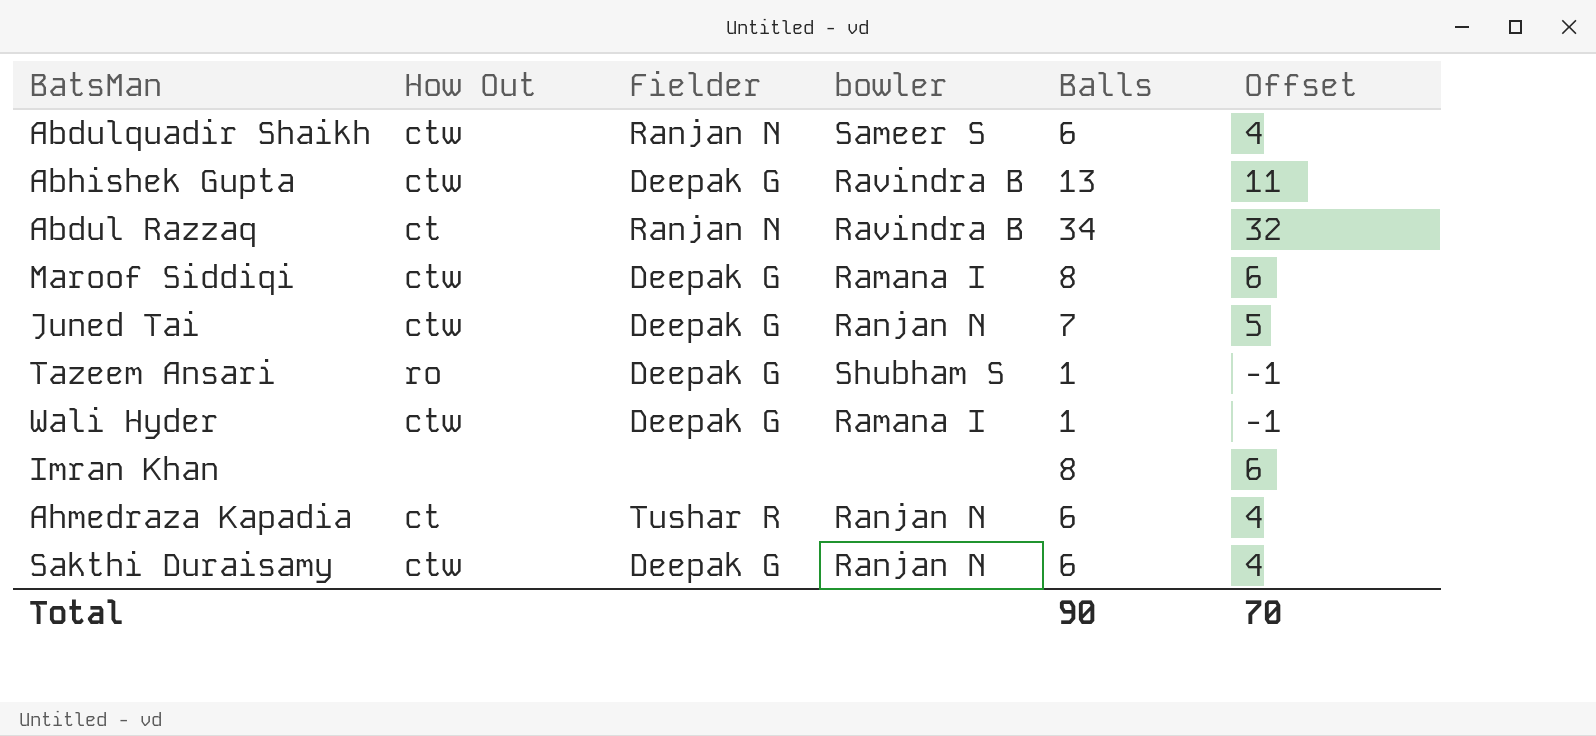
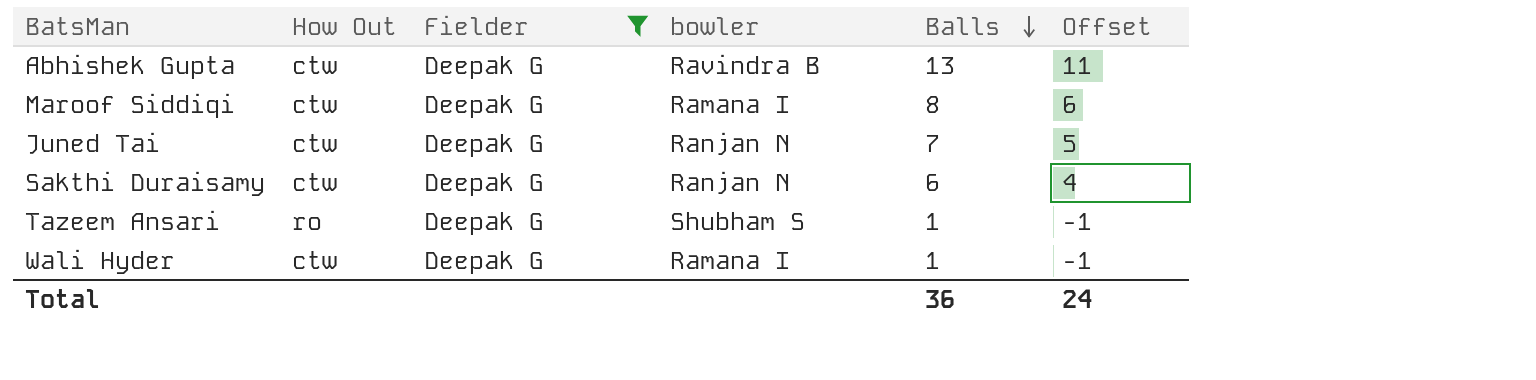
filter: none -> Fielder = Deepak G
row order: none -> Balls descending
Total | Balls: 90 -> 36
Total | Offset: 70 -> 24

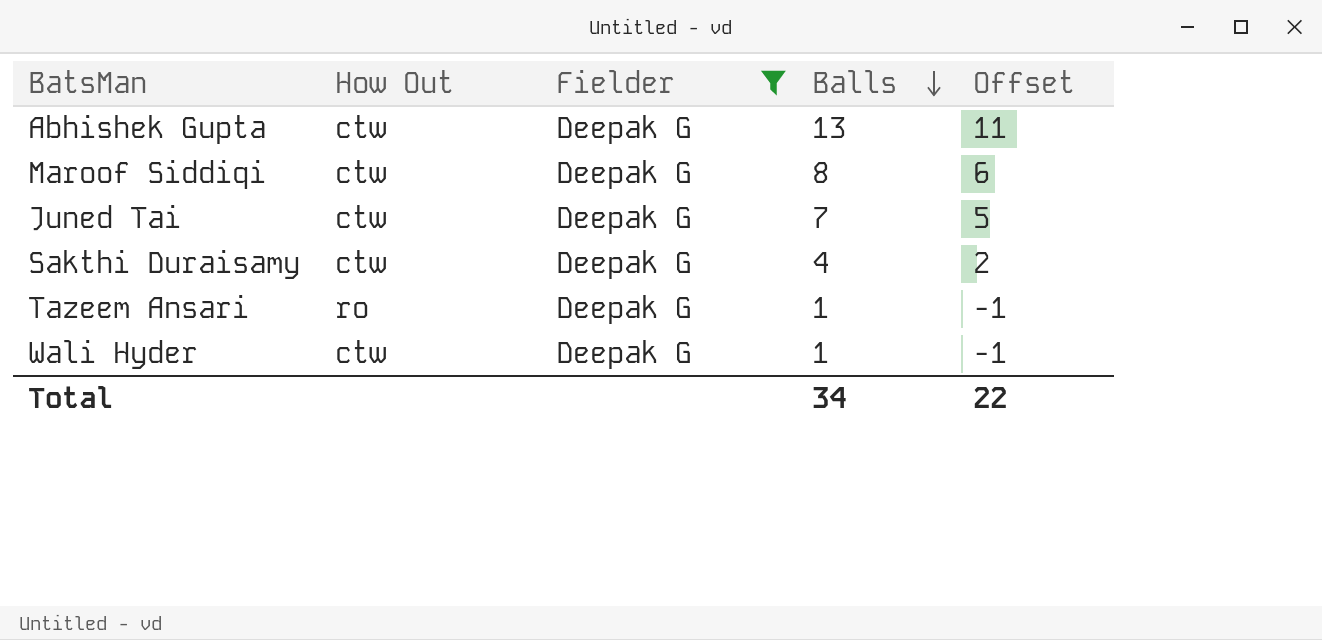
column bowler | position: 4 -> none
Sakthi Duraisamy | Balls: 6 -> 4
Sakthi Duraisamy | Offset: 4 -> 2
Total | Balls: 36 -> 34
Total | Offset: 24 -> 22

